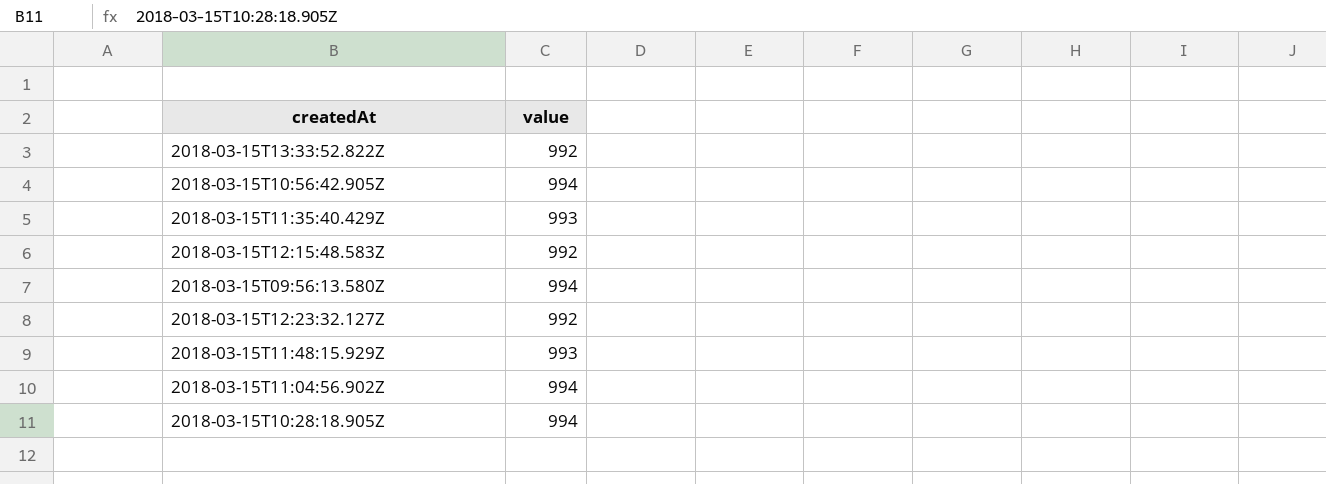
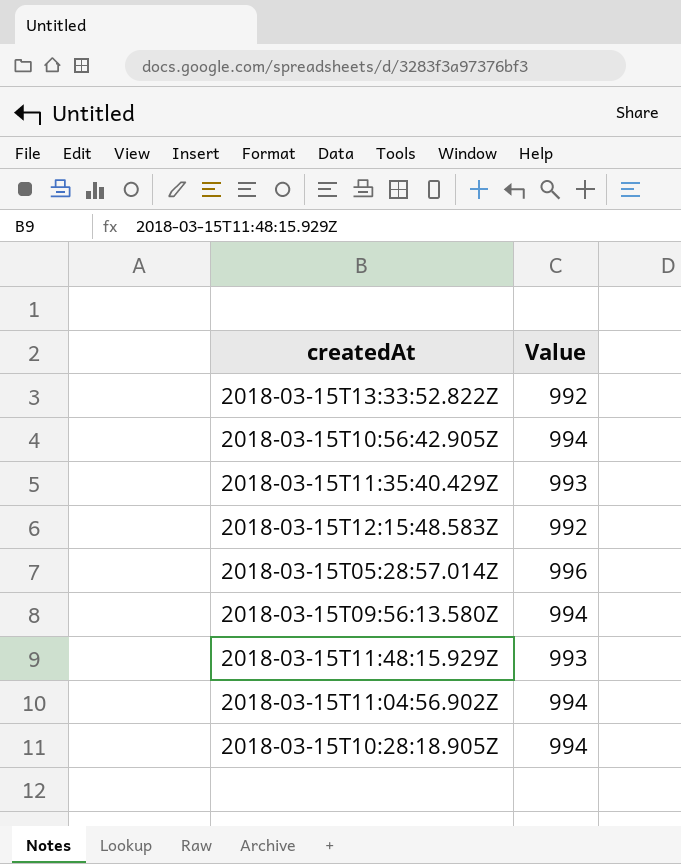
column name: value -> Value
row 2018-03-15T12:23:32.127Z: 992 -> none
row 2018-03-15T05:28:57.014Z: none -> 996

